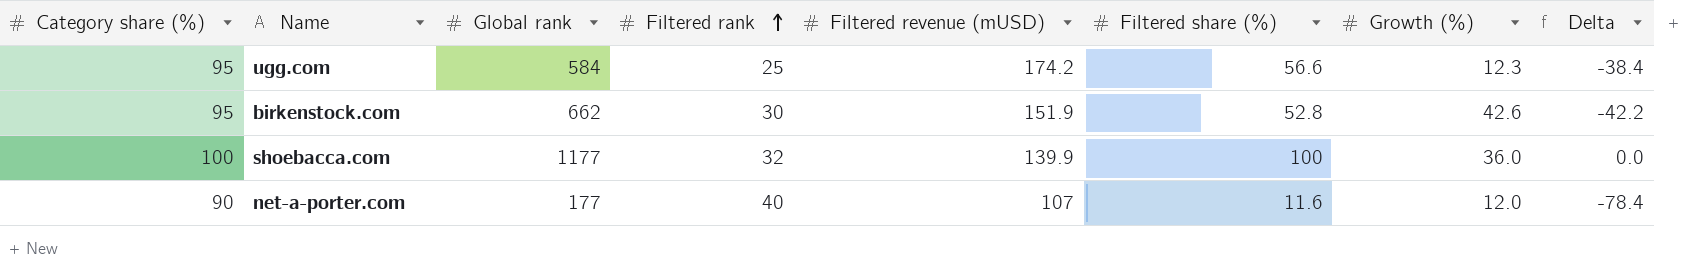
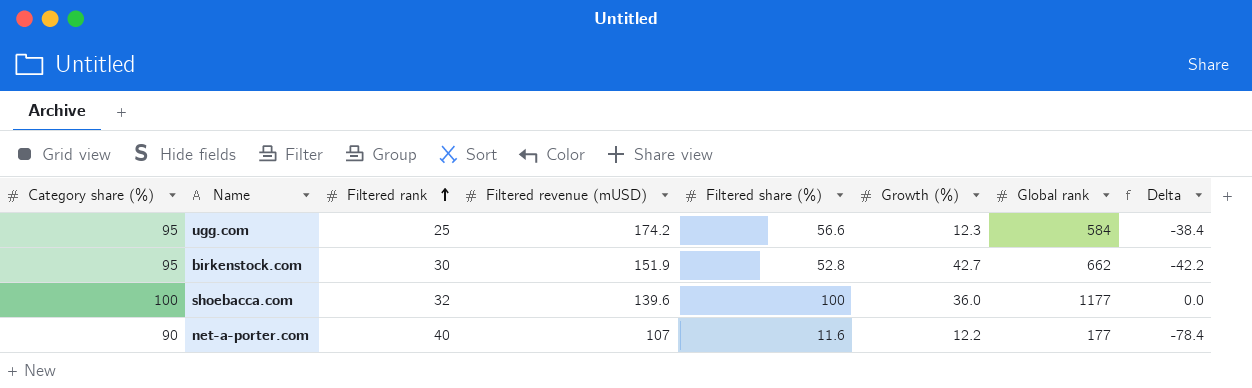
column Global rank | position: 3 -> 7
birkenstock.com | Growth (%): 42.6 -> 42.7
shoebacca.com | Filtered revenue (mUSD): 139.9 -> 139.6
net-a-porter.com | Growth (%): 12.0 -> 12.2

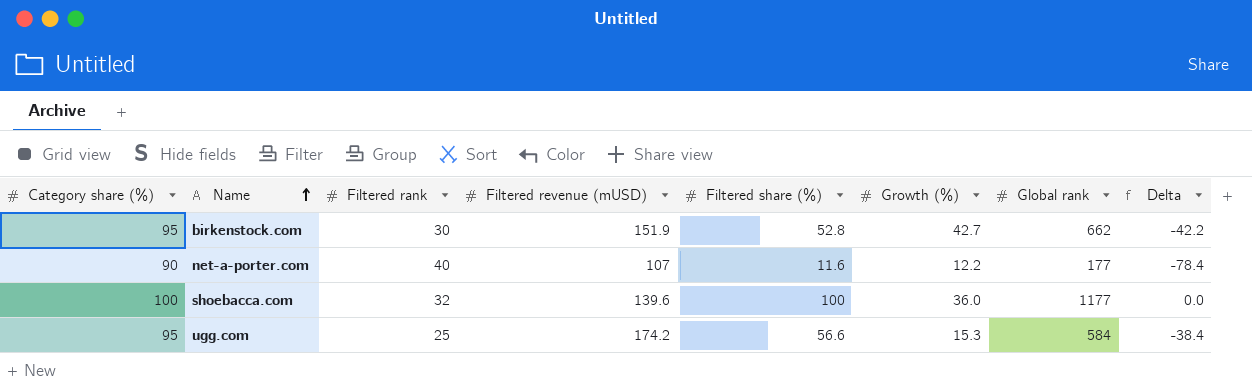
row order: Filtered rank ascending -> Name ascending
ugg.com | Growth (%): 12.3 -> 15.3

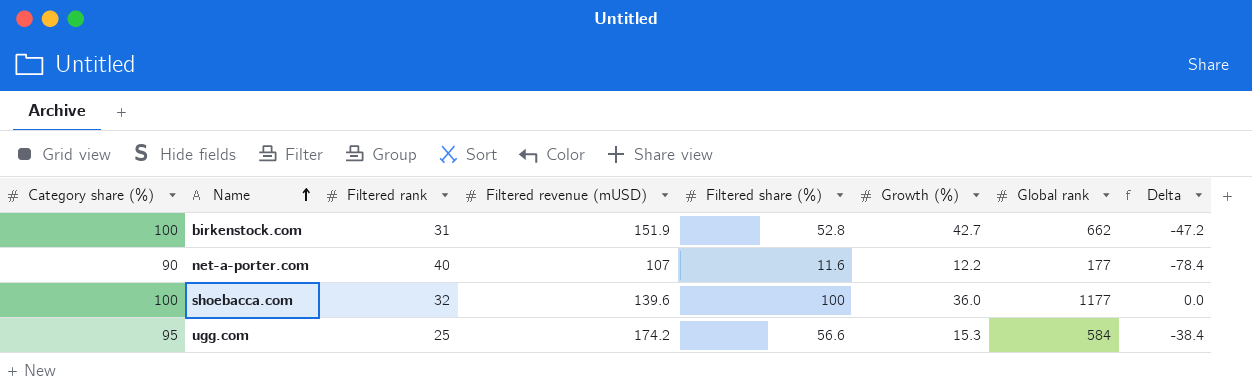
birkenstock.com | Category share (%): 95 -> 100
birkenstock.com | Filtered rank: 30 -> 31
birkenstock.com | Delta: -42.2 -> -47.2

